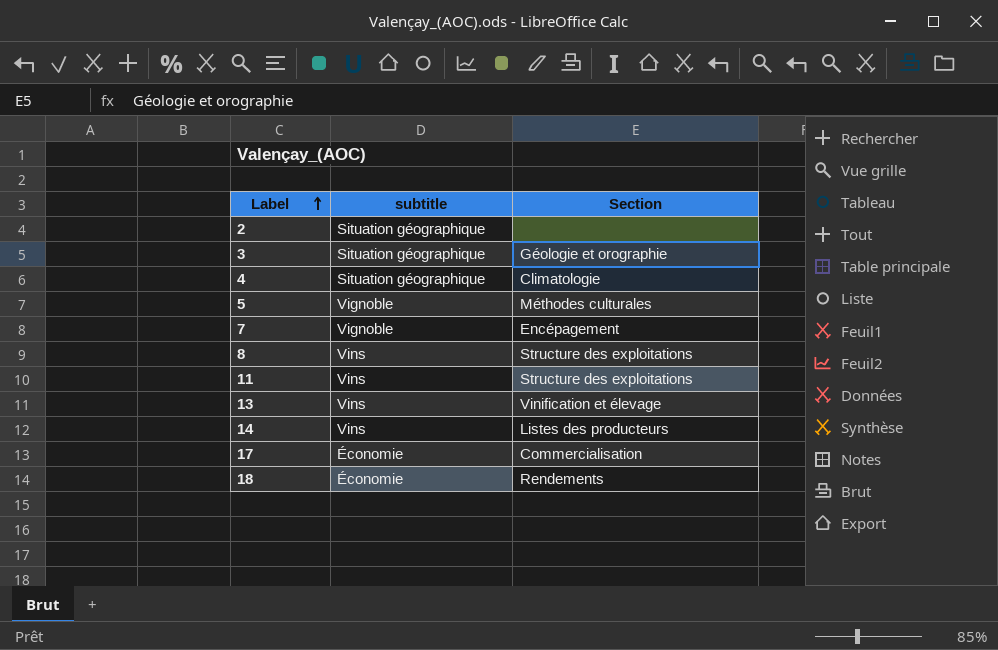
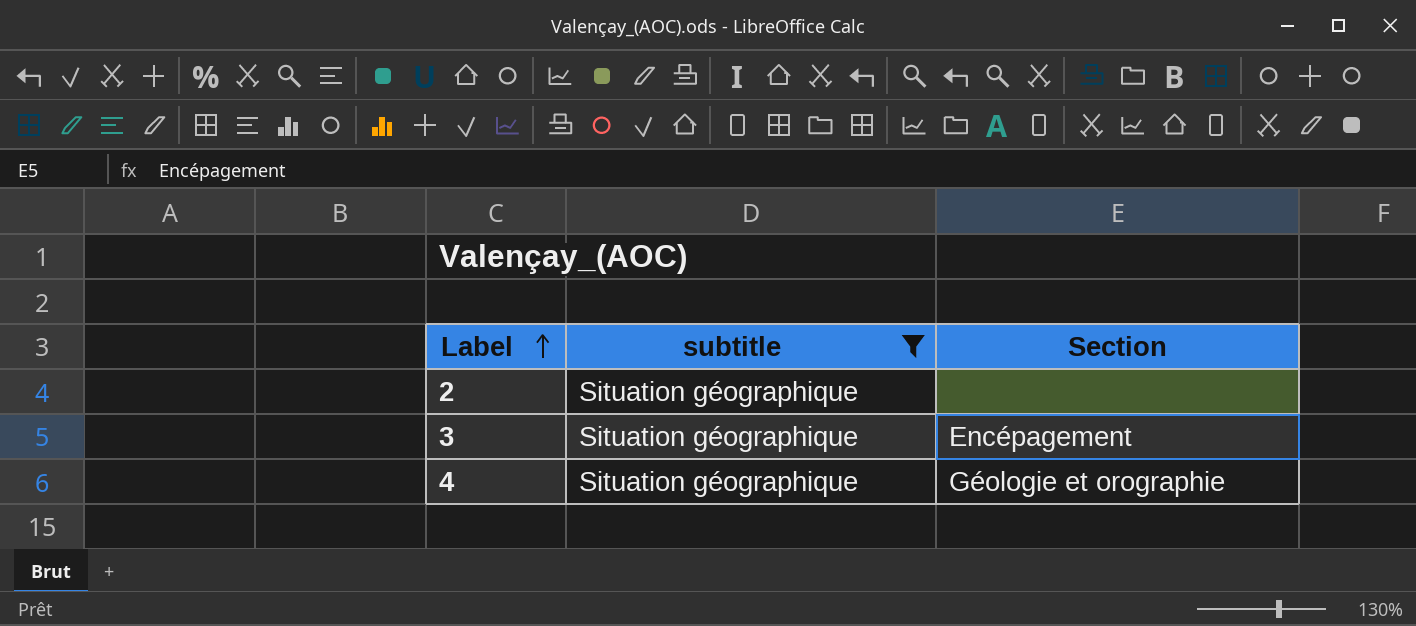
filter: none -> subtitle = Situation géographique
3 | Section: Géologie et orographie -> Encépagement
4 | Section: Climatologie -> Géologie et orographie

